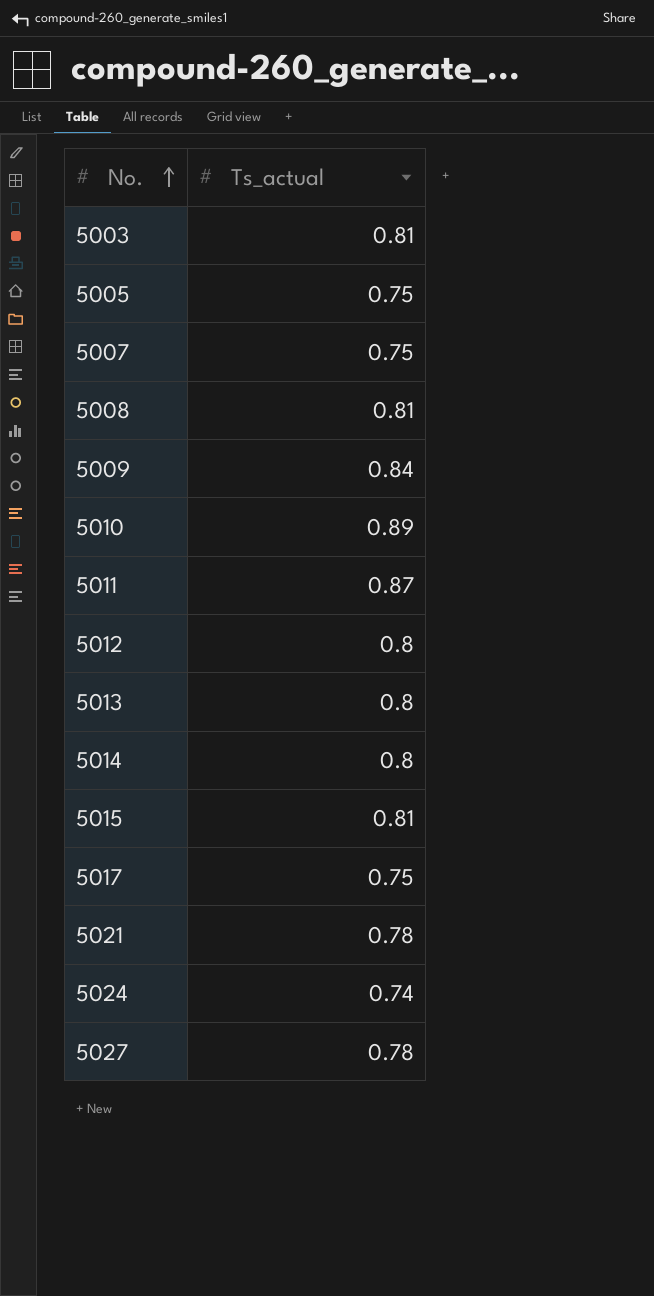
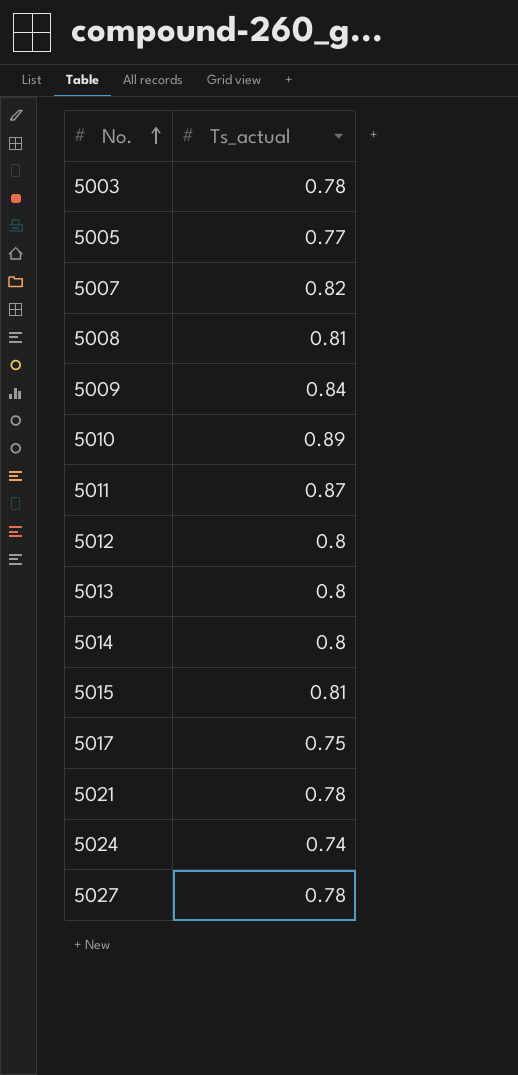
5003 | Ts_actual: 0.81 -> 0.78
5005 | Ts_actual: 0.75 -> 0.77
5007 | Ts_actual: 0.75 -> 0.82

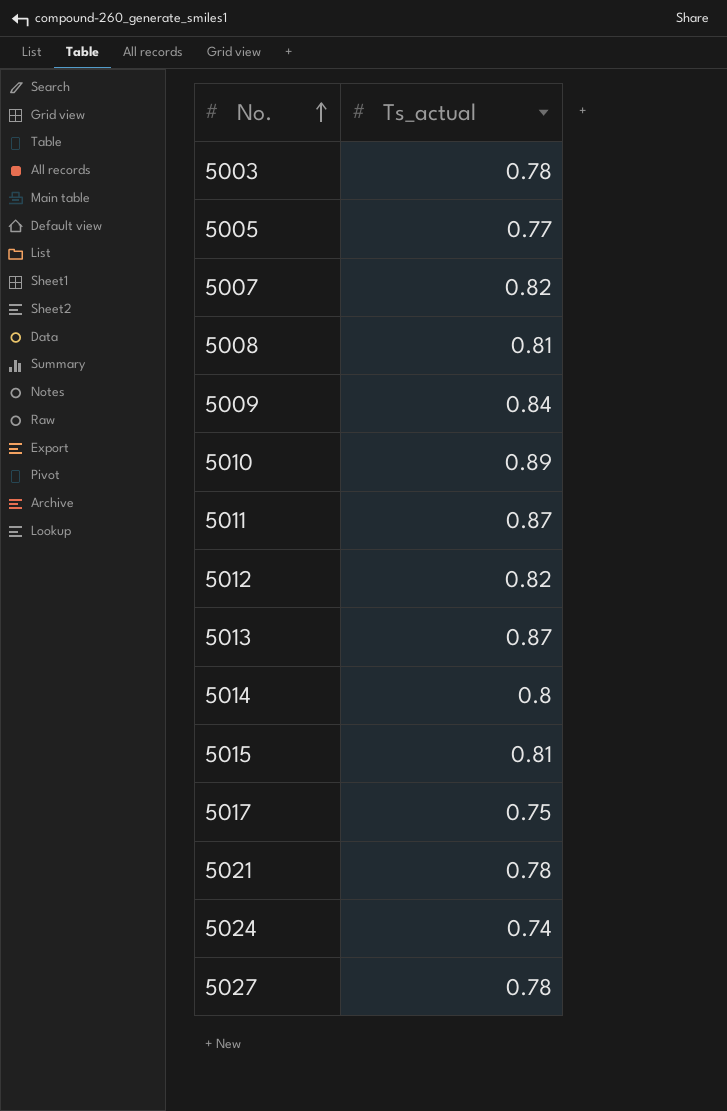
5012 | Ts_actual: 0.8 -> 0.82
5013 | Ts_actual: 0.8 -> 0.87

